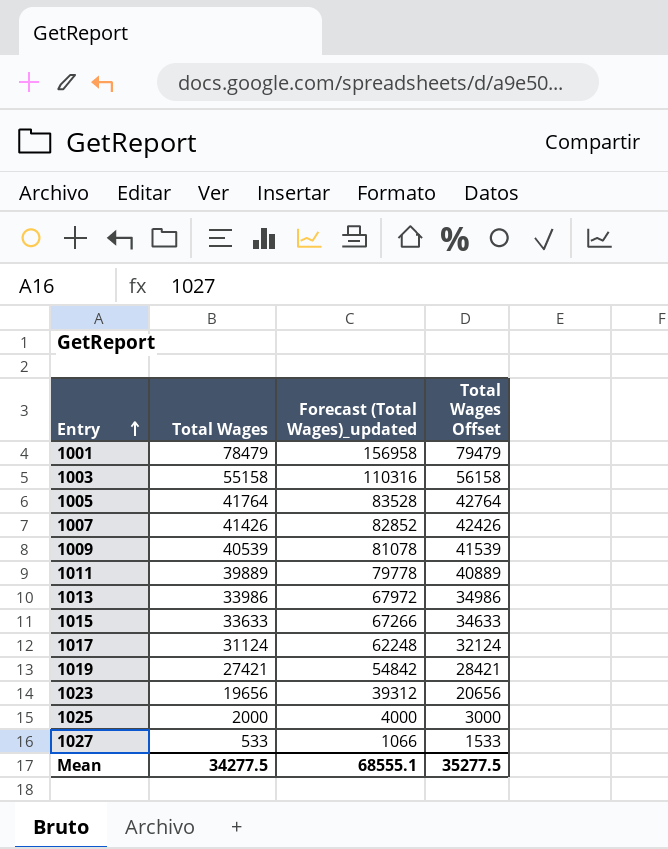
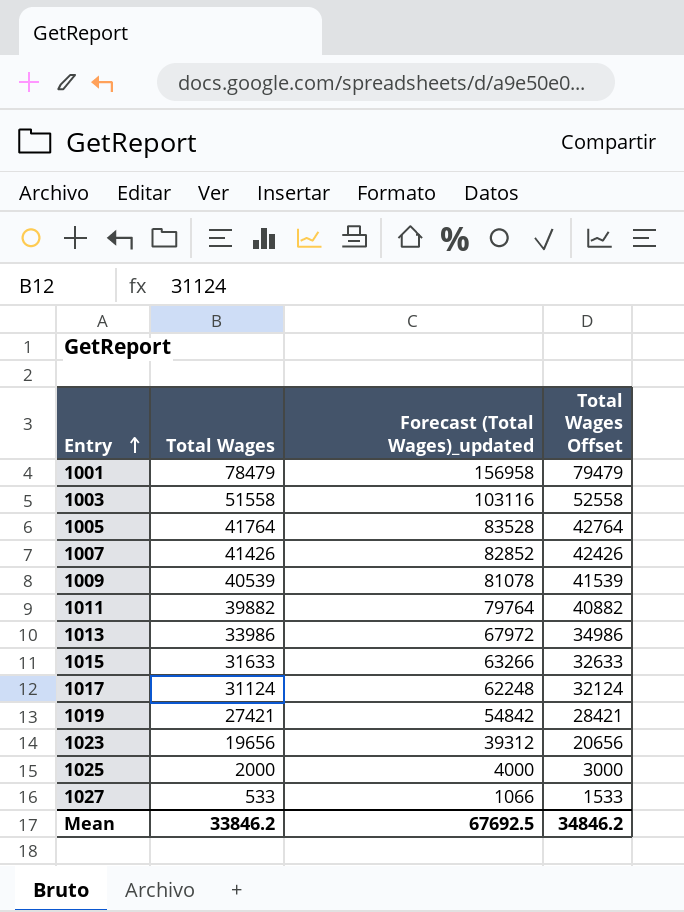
1003 | Total Wages: 55158 -> 51558
1003 | Forecast (Total Wages)_updated: 110316 -> 103116
1003 | Total Wages Offset: 56158 -> 52558
1011 | Total Wages: 39889 -> 39882
1011 | Forecast (Total Wages)_updated: 79778 -> 79764
1011 | Total Wages Offset: 40889 -> 40882
1015 | Total Wages: 33633 -> 31633
1015 | Forecast (Total Wages)_updated: 67266 -> 63266
1015 | Total Wages Offset: 34633 -> 32633
Mean | Total Wages: 34277.5 -> 33846.2
Mean | Forecast (Total Wages)_updated: 68555.1 -> 67692.5
Mean | Total Wages Offset: 35277.5 -> 34846.2

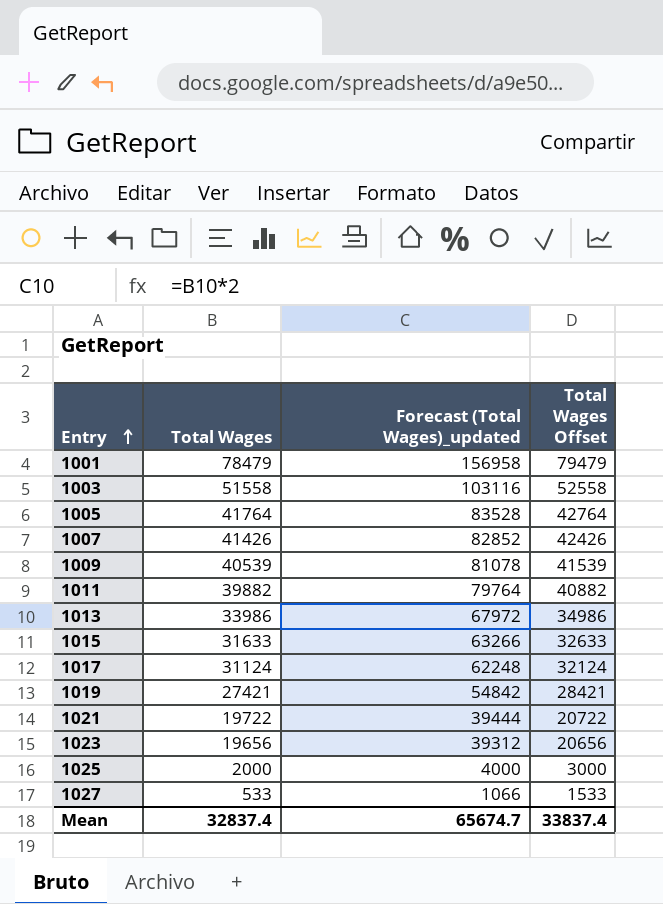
row 1021: none -> 19722 | 39444 | 20722
Mean | Total Wages: 33846.2 -> 32837.4
Mean | Forecast (Total Wages)_updated: 67692.5 -> 65674.7
Mean | Total Wages Offset: 34846.2 -> 33837.4

